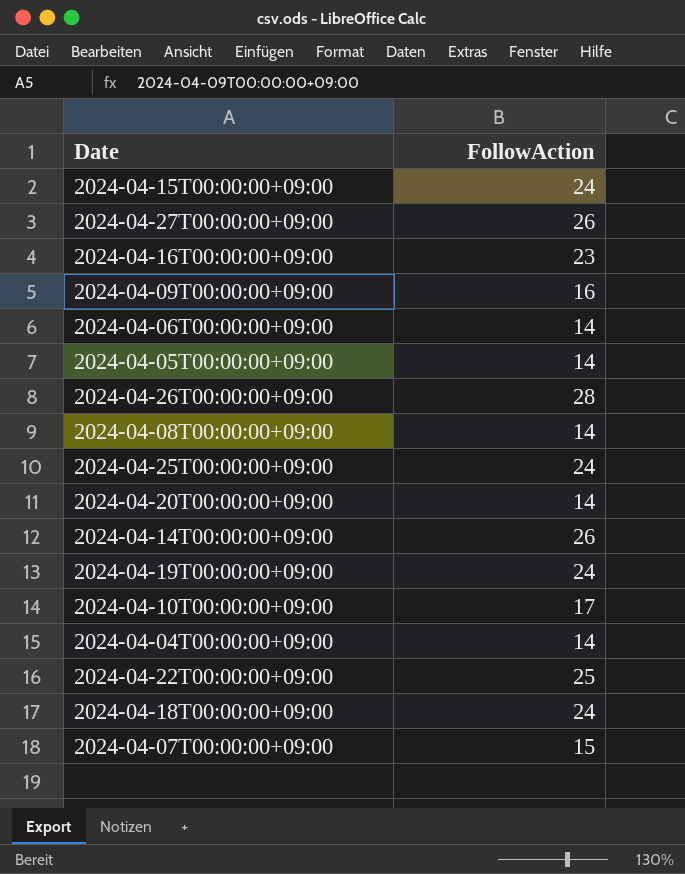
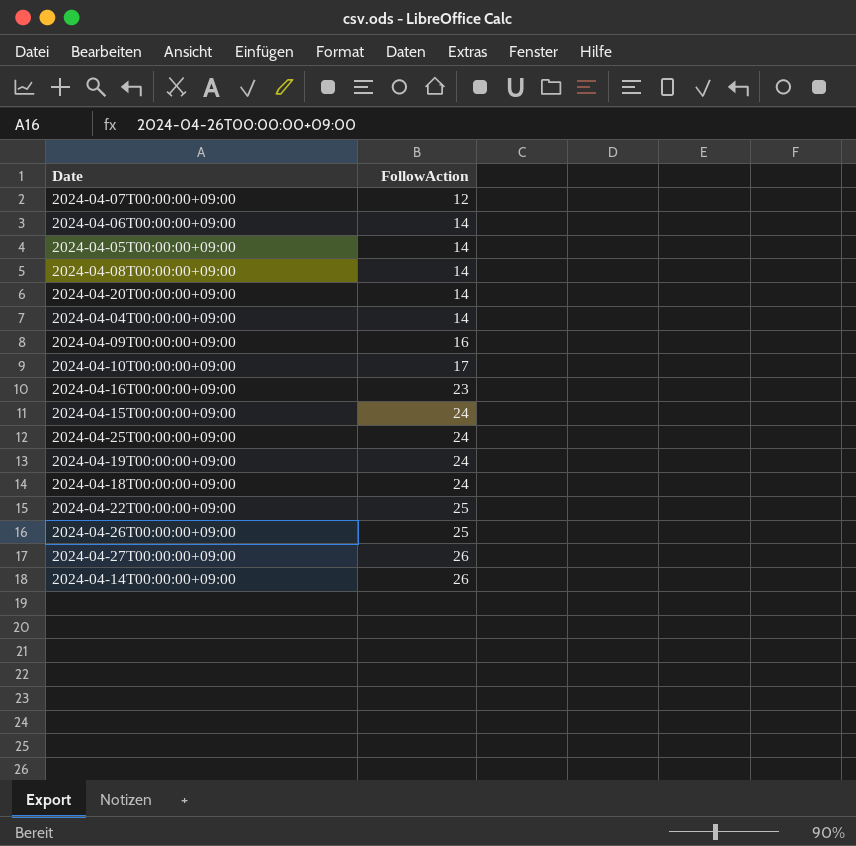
row order: none -> FollowAction ascending
2024-04-07T00:00:00+09:00 | FollowAction: 15 -> 12
2024-04-26T00:00:00+09:00 | FollowAction: 28 -> 25

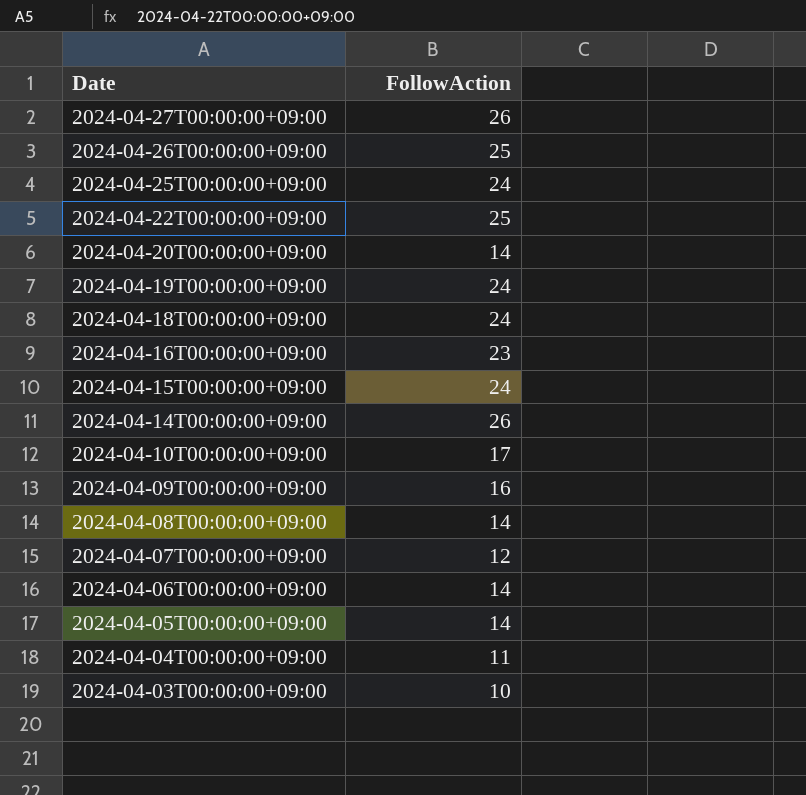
row order: FollowAction ascending -> Date descending
2024-04-04T00:00:00+09:00 | FollowAction: 14 -> 11
row 2024-04-03T00:00:00+09:00: none -> 10

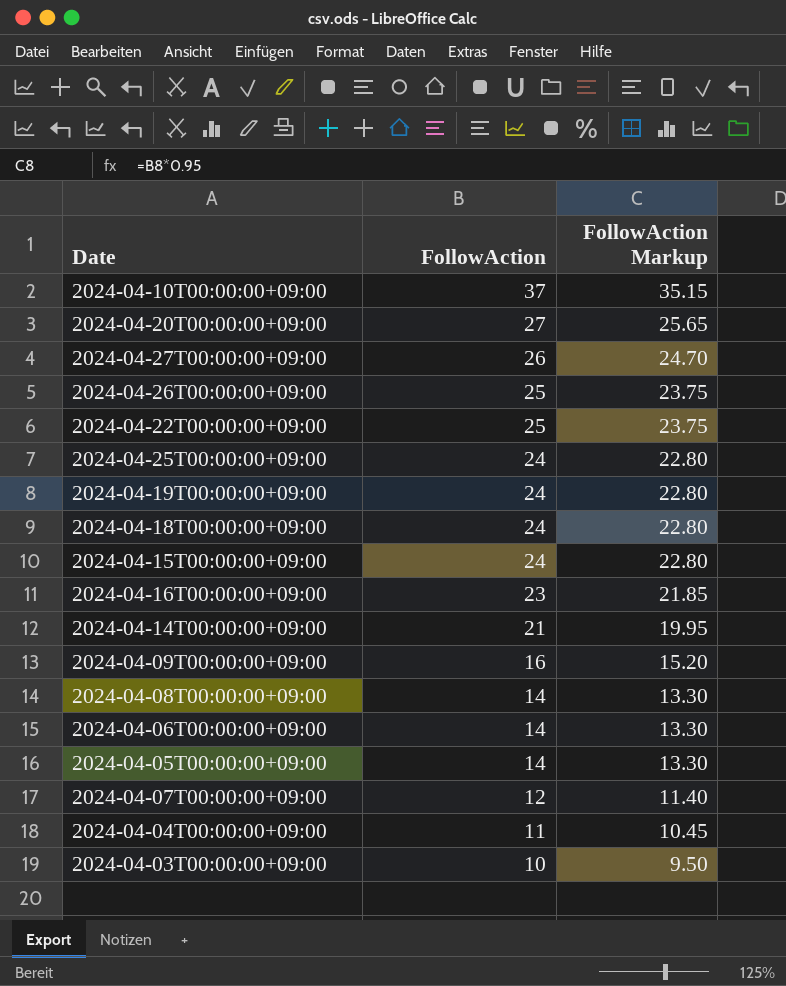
row order: Date descending -> FollowAction descending
column FollowAction Markup | formula: none -> [FollowAction] * 0.95
2024-04-10T00:00:00+09:00 | FollowAction: 17 -> 37
2024-04-20T00:00:00+09:00 | FollowAction: 14 -> 27
2024-04-14T00:00:00+09:00 | FollowAction: 26 -> 21

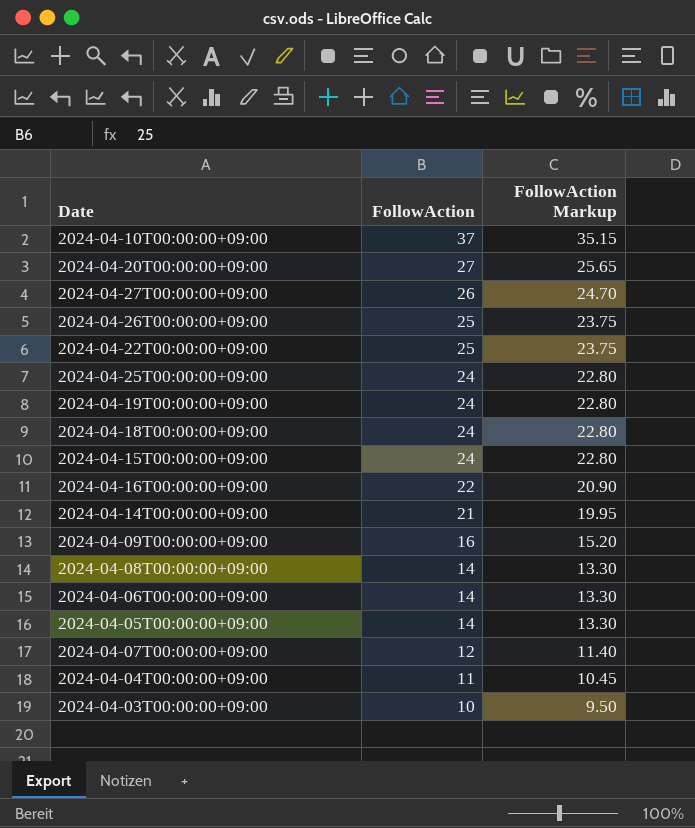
2024-04-16T00:00:00+09:00 | FollowAction: 23 -> 22
2024-04-16T00:00:00+09:00 | FollowAction Markup: 21.85 -> 20.90

